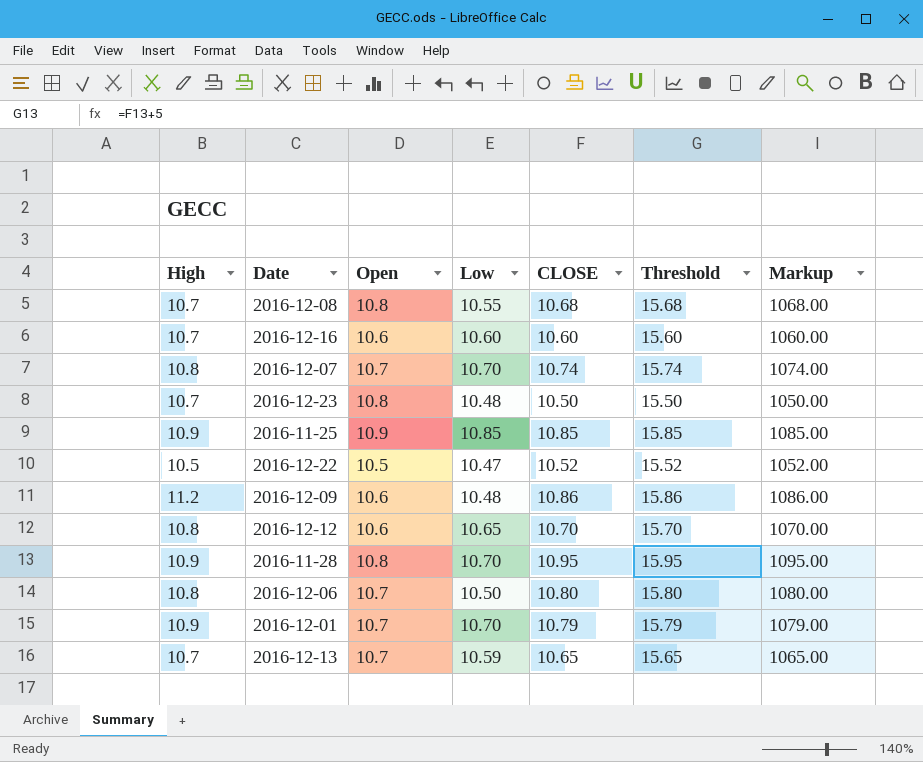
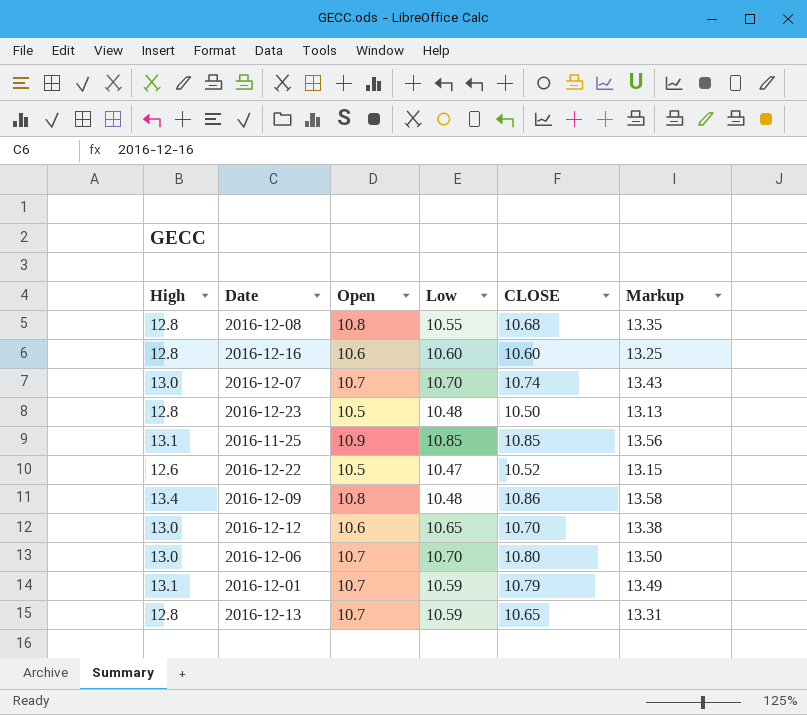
column Threshold | formula: [CLOSE] + 5 -> none
column Markup | formula: [CLOSE] * 100 -> [CLOSE] * 1.25
row 2016-11-28: 10.9 | 10.8 | 10.70 | 10.95 | 15.95 | 1095.00 -> none
2016-12-08 | High: 10.7 -> 12.8
2016-12-16 | High: 10.7 -> 12.8
2016-12-07 | High: 10.8 -> 13.0
2016-12-23 | High: 10.7 -> 12.8
2016-12-23 | Open: 10.8 -> 10.5
2016-11-25 | High: 10.9 -> 13.1
2016-12-22 | High: 10.5 -> 12.6
2016-12-09 | High: 11.2 -> 13.4
2016-12-09 | Open: 10.6 -> 10.8
2016-12-12 | High: 10.8 -> 13.0
2016-12-06 | High: 10.8 -> 13.0
2016-12-06 | Low: 10.50 -> 10.70
2016-12-01 | High: 10.9 -> 13.1
2016-12-01 | Low: 10.70 -> 10.59
2016-12-13 | High: 10.7 -> 12.8

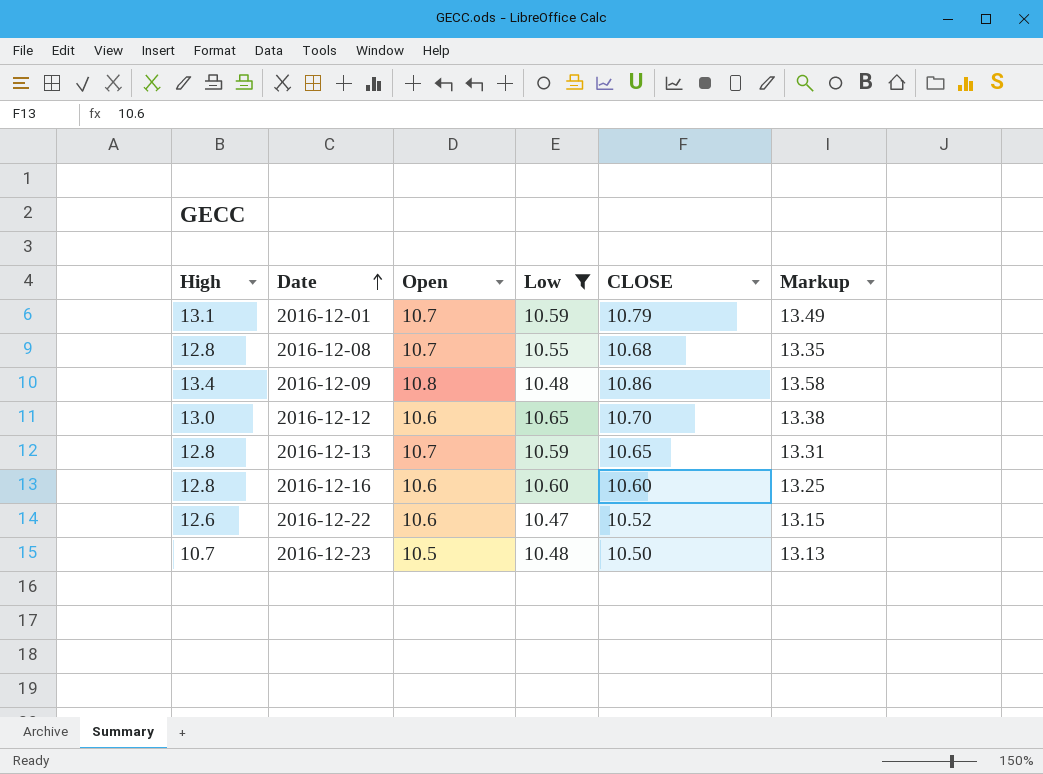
filter: none -> Low <= 10.65
row order: none -> Date ascending
2016-12-08 | Open: 10.8 -> 10.7
2016-12-22 | Open: 10.5 -> 10.6
2016-12-23 | High: 12.8 -> 10.7

